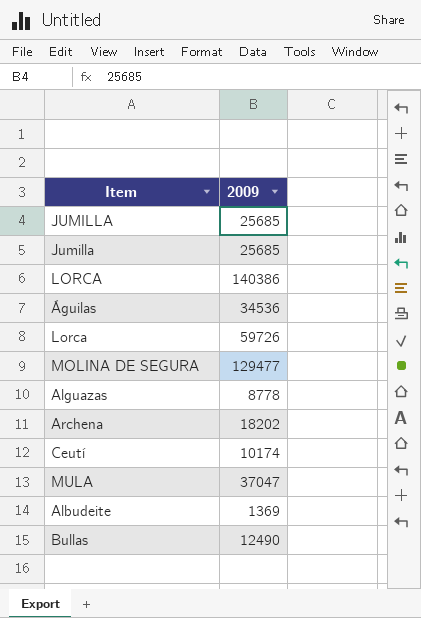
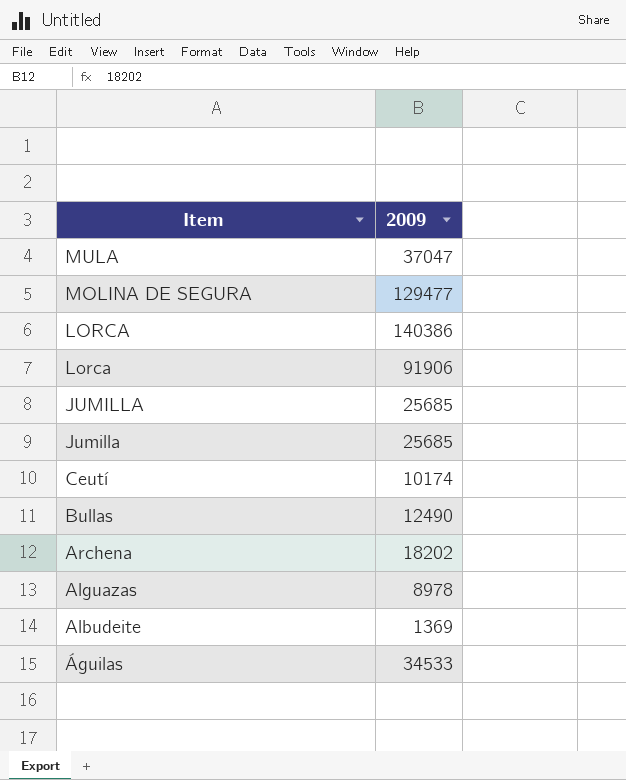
row order: none -> Item descending
Lorca | 2009: 59726 -> 91906
Alguazas | 2009: 8778 -> 8978
Águilas | 2009: 34536 -> 34533

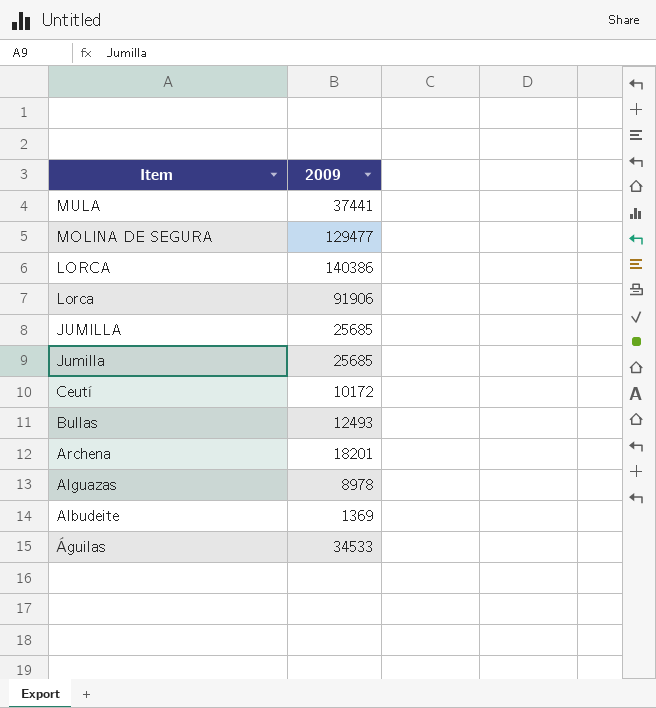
MULA | 2009: 37047 -> 37441
Ceutí | 2009: 10174 -> 10172
Bullas | 2009: 12490 -> 12493
Archena | 2009: 18202 -> 18201

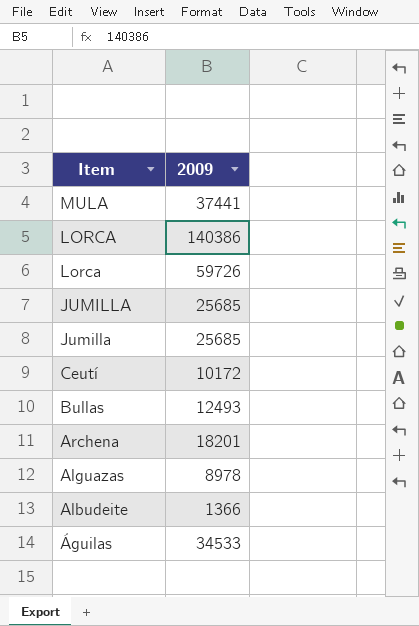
row MOLINA DE SEGURA: 129477 -> none
Lorca | 2009: 91906 -> 59726
Albudeite | 2009: 1369 -> 1366

